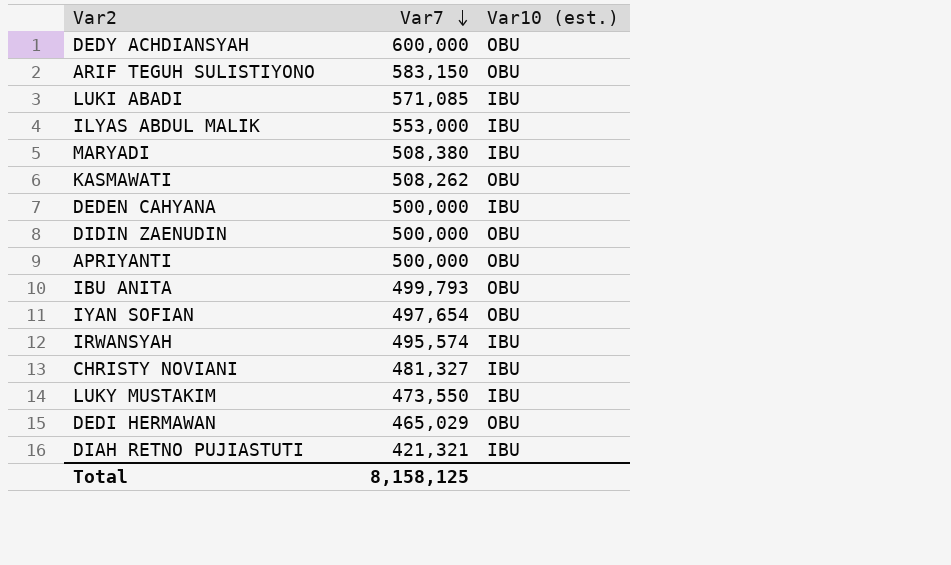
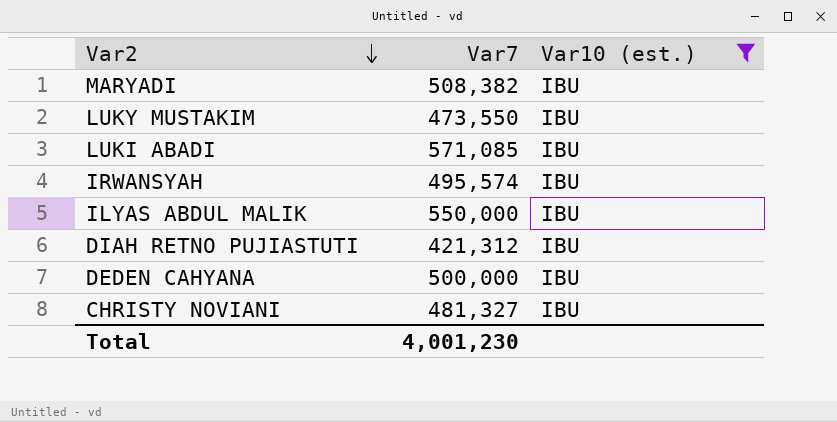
filter: none -> Var10 (est.) = IBU
row order: Var7 descending -> Var2 descending
MARYADI | Var7: 508,380 -> 508,382
ILYAS ABDUL MALIK | Var7: 553,000 -> 550,000
DIAH RETNO PUJIASTUTI | Var7: 421,321 -> 421,312
Total | Var7: 8,158,125 -> 4,001,230

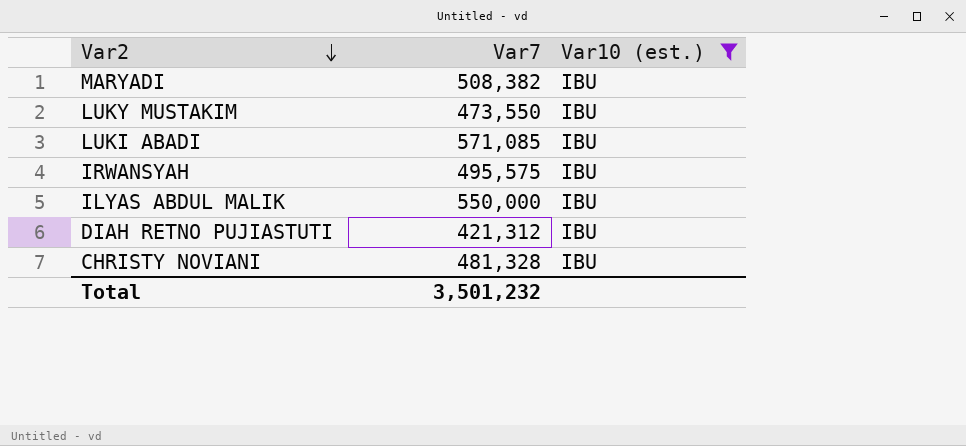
row DEDEN CAHYANA: 500,000 | IBU -> none
IRWANSYAH | Var7: 495,574 -> 495,575
CHRISTY NOVIANI | Var7: 481,327 -> 481,328
Total | Var7: 4,001,230 -> 3,501,232

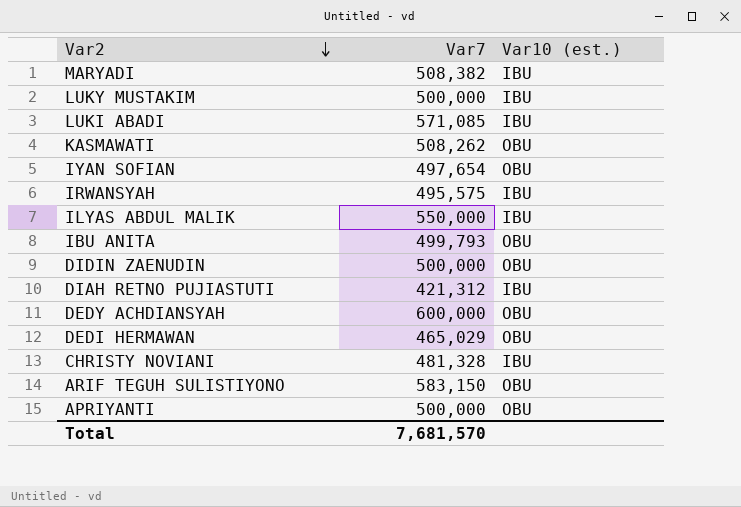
filter: Var10 (est.) = IBU -> none
LUKY MUSTAKIM | Var7: 473,550 -> 500,000
Total | Var7: 3,501,232 -> 7,681,570

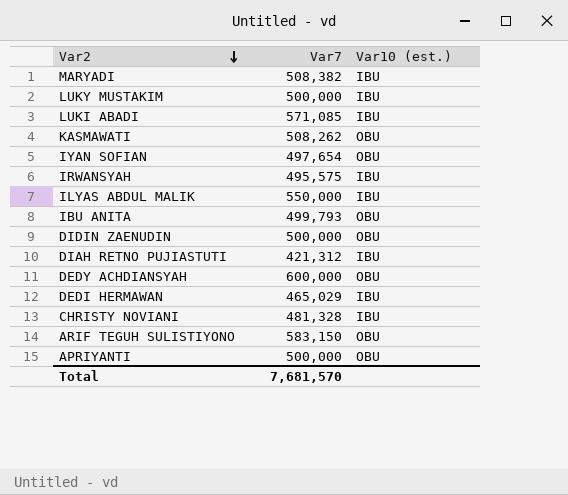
DEDI HERMAWAN | Var10 (est.): OBU -> IBU

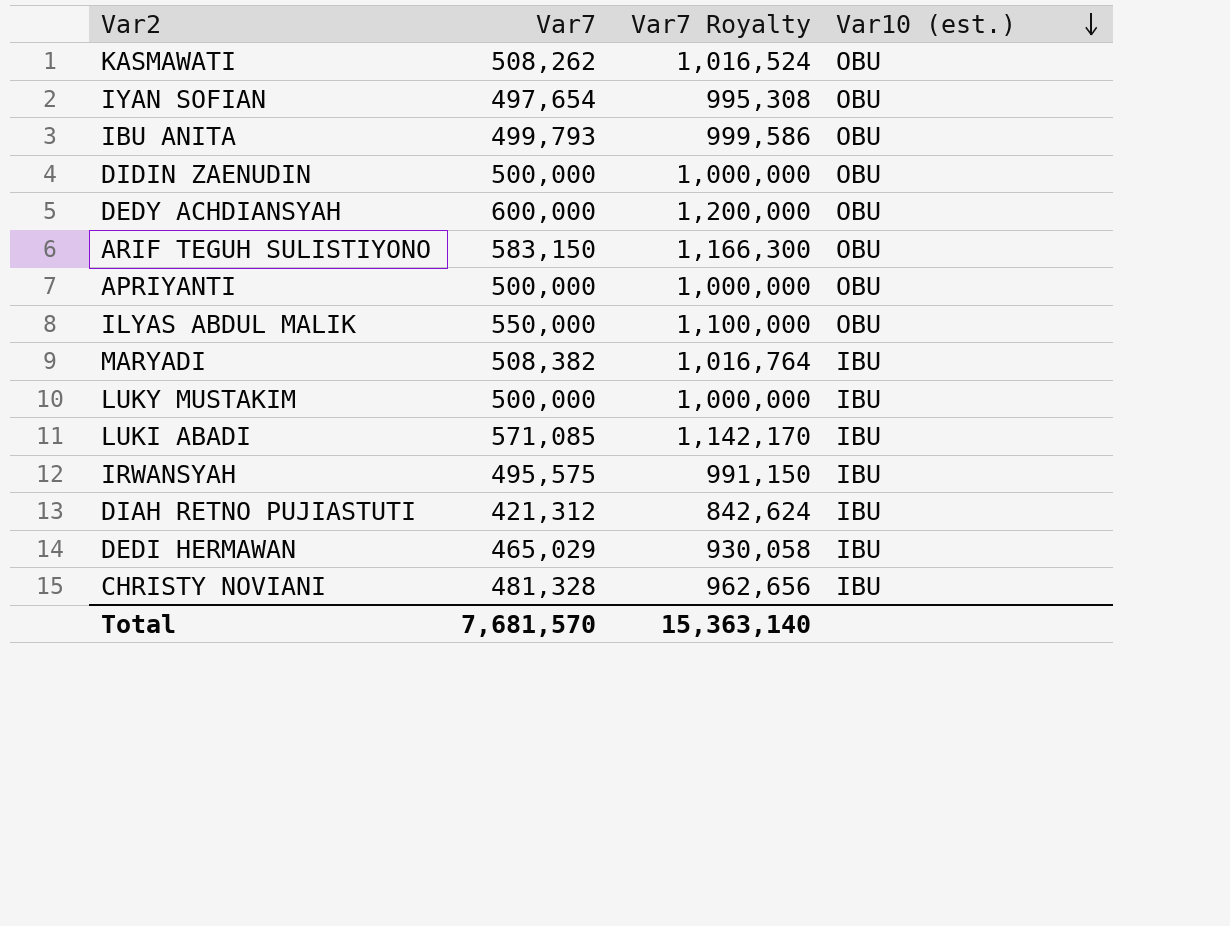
row order: Var2 descending -> Var10 (est.) descending
column Var7 Royalty | formula: none -> [Var7] * 2
ILYAS ABDUL MALIK | Var10 (est.): IBU -> OBU

